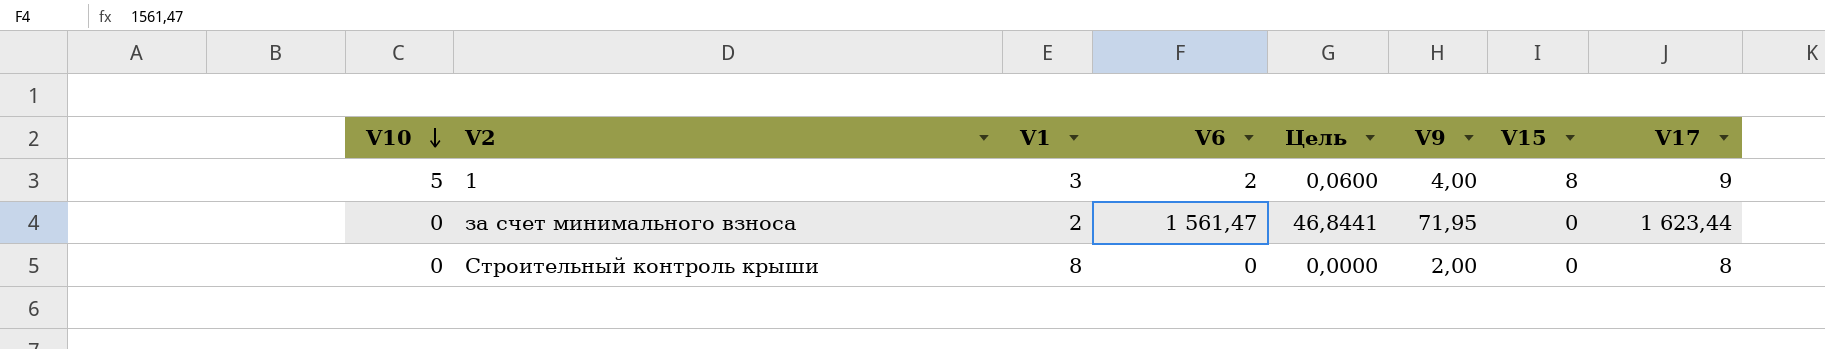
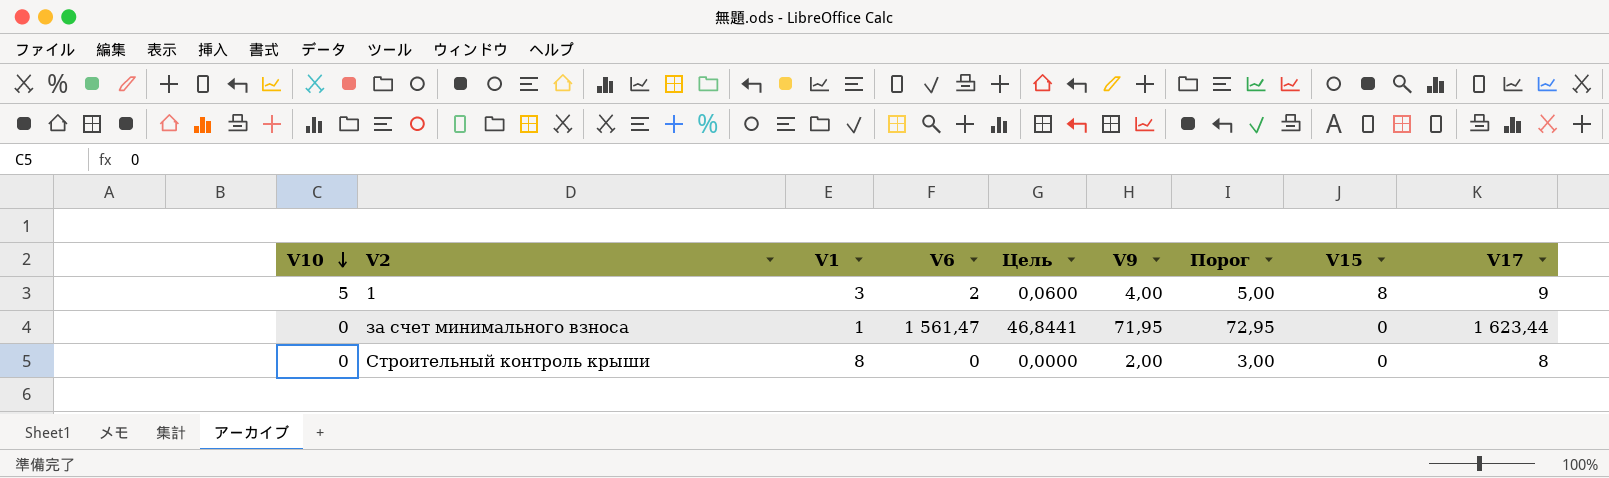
column Порог | formula: none -> [V9] + 1
за счет минимального взноса | V1: 2 -> 1

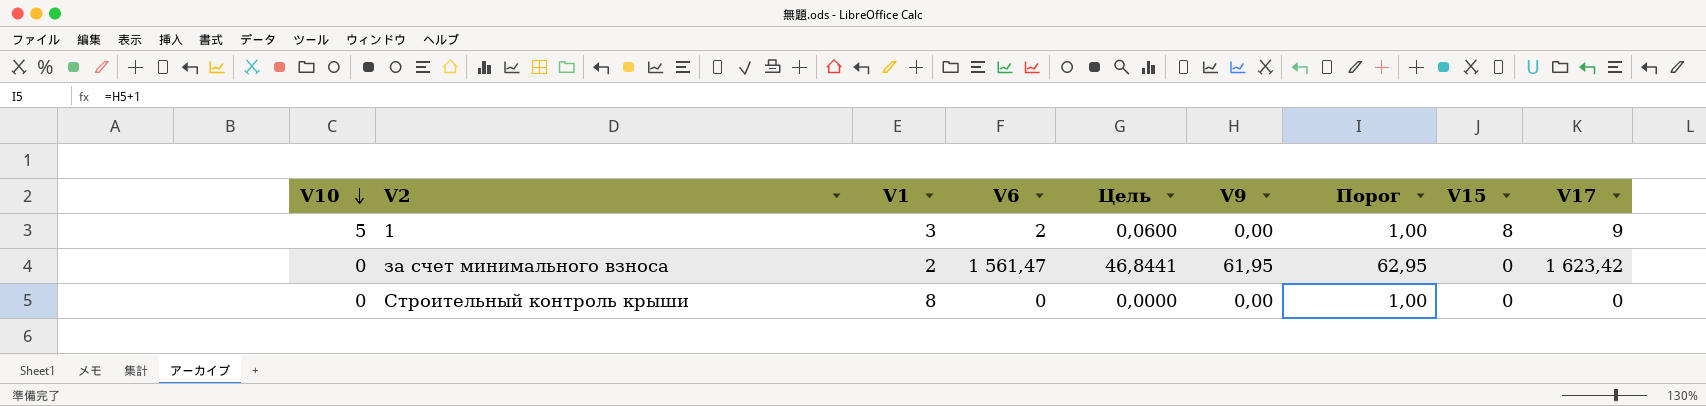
1 | V9: 4,00 -> 0,00
1 | Порог: 5,00 -> 1,00
за счет минимального взноса | V1: 1 -> 2
за счет минимального взноса | V9: 71,95 -> 61,95
за счет минимального взноса | Порог: 72,95 -> 62,95
за счет минимального взноса | V17: 1 623,44 -> 1 623,42
Строительный контроль крыши | V9: 2,00 -> 0,00
Строительный контроль крыши | Порог: 3,00 -> 1,00
Строительный контроль крыши | V17: 8 -> 0

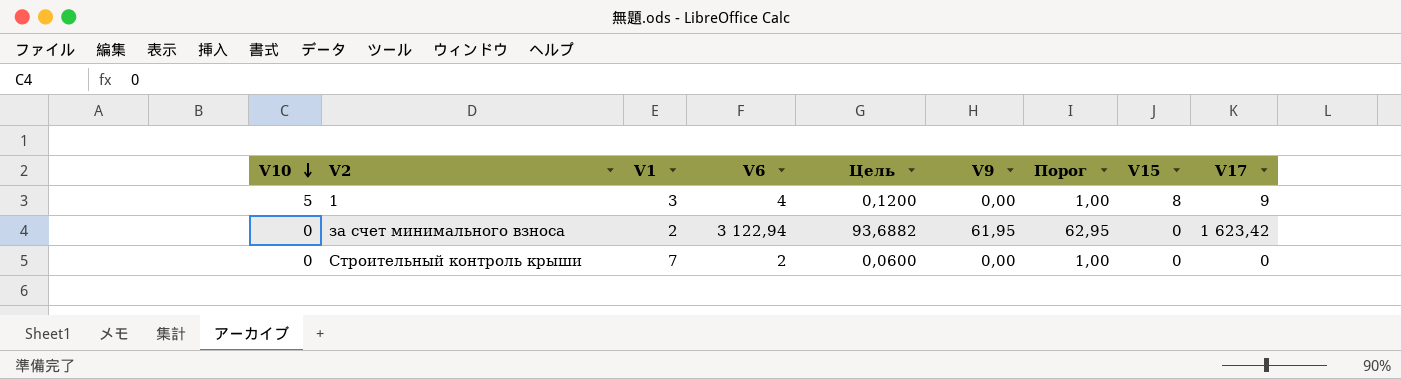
1 | V6: 2 -> 4
1 | Цель: 0,0600 -> 0,1200
за счет минимального взноса | V6: 1 561,47 -> 3 122,94
за счет минимального взноса | Цель: 46,8441 -> 93,6882
Строительный контроль крыши | V1: 8 -> 7
Строительный контроль крыши | V6: 0 -> 2
Строительный контроль крыши | Цель: 0,0000 -> 0,0600

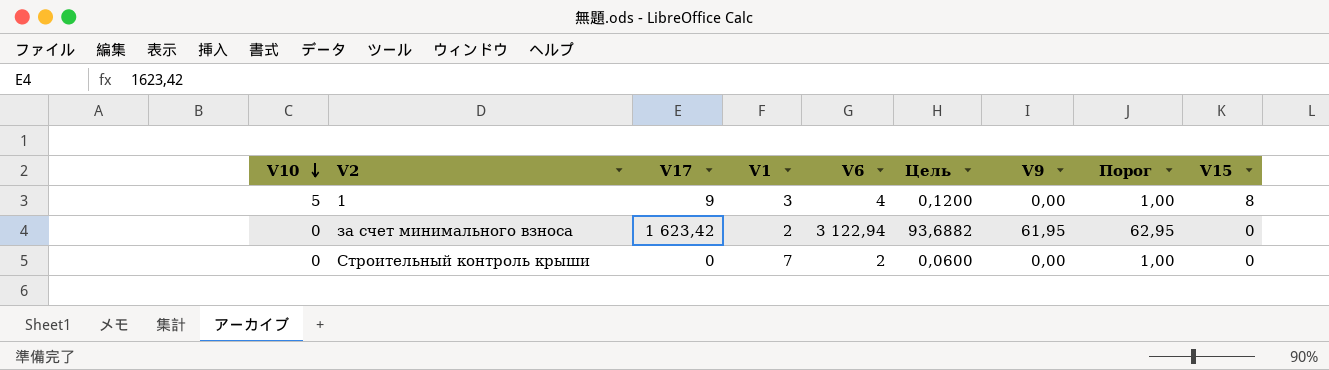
column V17 | position: 9 -> 3

